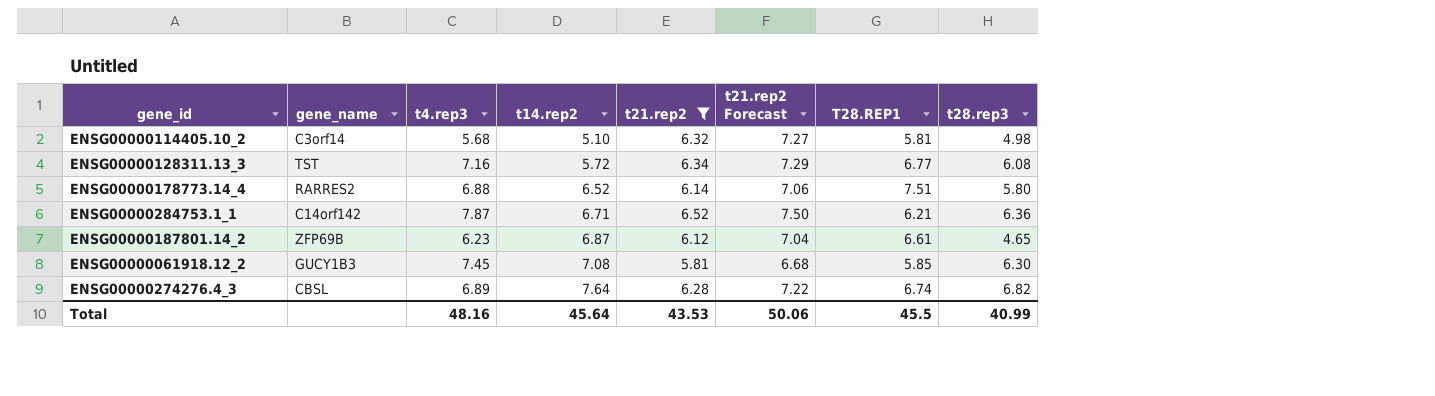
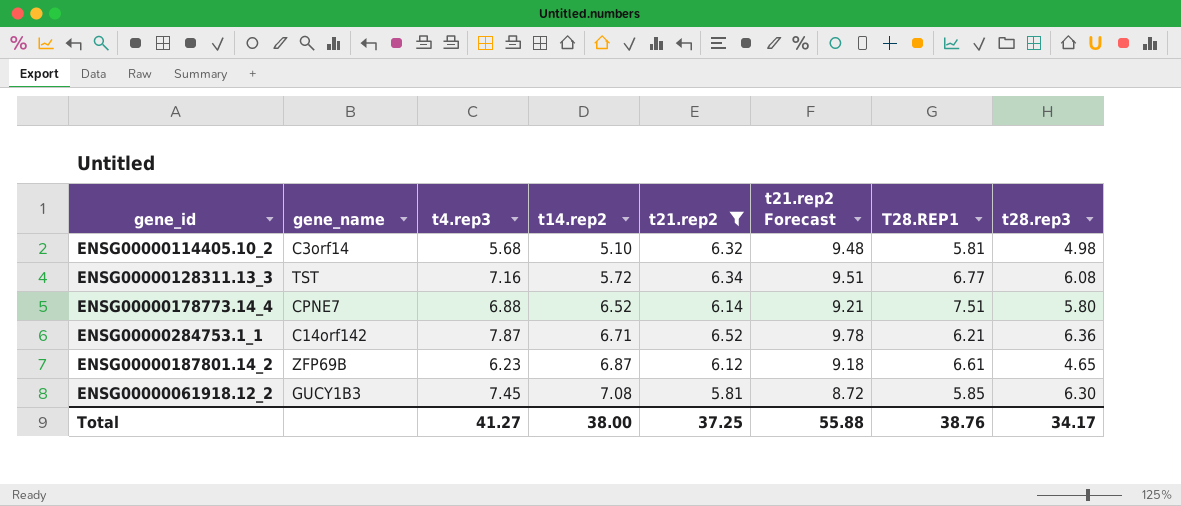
column t21.rep2 Forecast | formula: [t21.rep2] * 1.15 -> [t21.rep2] * 1.5
row ENSG00000274276.4_3: CBSL | 6.89 | 7.64 | 6.28 | 7.22 | 6.74 | 6.82 -> none
ENSG00000178773.14_4 | gene_name: RARRES2 -> CPNE7
Total | t4.rep3: 48.16 -> 41.27
Total | t14.rep2: 45.64 -> 38.00
Total | t21.rep2: 43.53 -> 37.25
Total | t21.rep2 Forecast: 50.06 -> 55.88
Total | T28.REP1: 45.5 -> 38.76
Total | t28.rep3: 40.99 -> 34.17

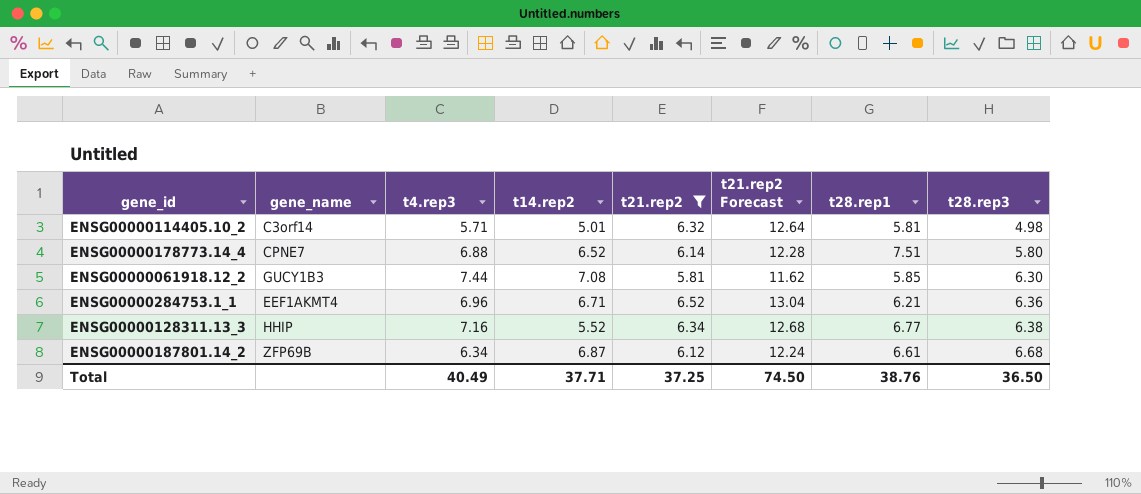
row order: t14.rep2 ascending -> t28.rep3 ascending
column t21.rep2 Forecast | formula: [t21.rep2] * 1.5 -> [t21.rep2] * 2
column name: T28.REP1 -> t28.rep1
ENSG00000114405.10_2 | t4.rep3: 5.68 -> 5.71
ENSG00000114405.10_2 | t14.rep2: 5.10 -> 5.01
ENSG00000061918.12_2 | t4.rep3: 7.45 -> 7.44
ENSG00000284753.1_1 | gene_name: C14orf142 -> EEF1AKMT4
ENSG00000284753.1_1 | t4.rep3: 7.87 -> 6.96
ENSG00000128311.13_3 | gene_name: TST -> HHIP
ENSG00000128311.13_3 | t14.rep2: 5.72 -> 5.52
ENSG00000128311.13_3 | t28.rep3: 6.08 -> 6.38
ENSG00000187801.14_2 | t4.rep3: 6.23 -> 6.34
ENSG00000187801.14_2 | t28.rep3: 4.65 -> 6.68
Total | t4.rep3: 41.27 -> 40.49
Total | t14.rep2: 38.00 -> 37.71
Total | t21.rep2 Forecast: 55.88 -> 74.50
Total | t28.rep3: 34.17 -> 36.50

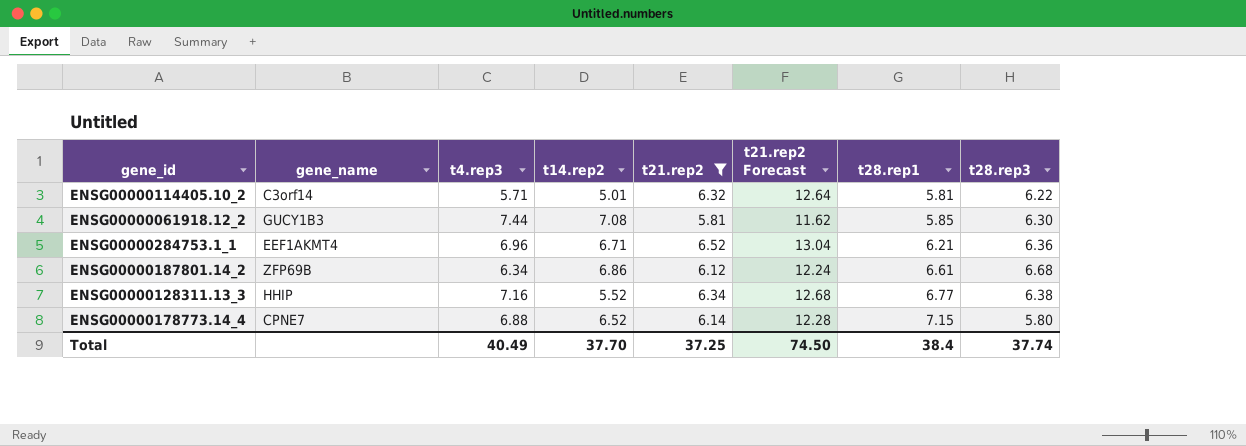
row order: t28.rep3 ascending -> t28.rep1 ascending
ENSG00000114405.10_2 | t28.rep3: 4.98 -> 6.22
ENSG00000187801.14_2 | t14.rep2: 6.87 -> 6.86
ENSG00000178773.14_4 | t28.rep1: 7.51 -> 7.15
Total | t14.rep2: 37.71 -> 37.70
Total | t28.rep1: 38.76 -> 38.4
Total | t28.rep3: 36.50 -> 37.74

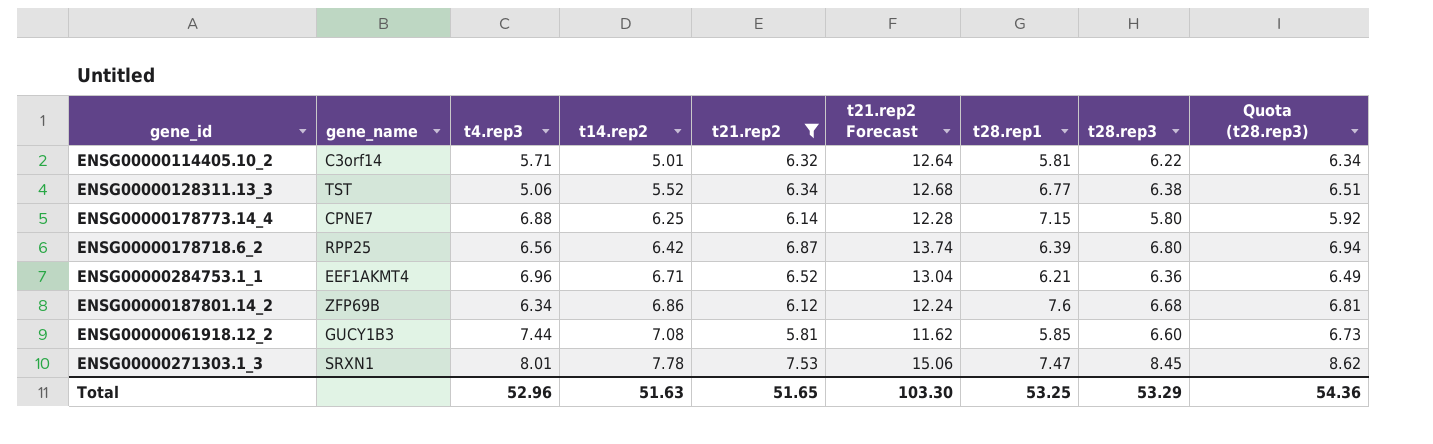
row order: t28.rep1 ascending -> t14.rep2 ascending
column Quota (t28.rep3) | formula: none -> [t28.rep3] * 1.02
ENSG00000128311.13_3 | gene_name: HHIP -> TST
ENSG00000128311.13_3 | t4.rep3: 7.16 -> 5.06
ENSG00000178773.14_4 | t14.rep2: 6.52 -> 6.25
row ENSG00000178718.6_2: none -> RPP25 | 6.56 | 6.42 | 6.87 | 13.74 | 6.39 | 6.80 | 6.94
ENSG00000187801.14_2 | t28.rep1: 6.61 -> 7.6
ENSG00000061918.12_2 | t28.rep3: 6.30 -> 6.60
row ENSG00000271303.1_3: none -> SRXN1 | 8.01 | 7.78 | 7.53 | 15.06 | 7.47 | 8.45 | 8.62
Total | t4.rep3: 40.49 -> 52.96
Total | t14.rep2: 37.70 -> 51.63
Total | t21.rep2: 37.25 -> 51.65
Total | t21.rep2 Forecast: 74.50 -> 103.30
Total | t28.rep1: 38.4 -> 53.25
Total | t28.rep3: 37.74 -> 53.29

